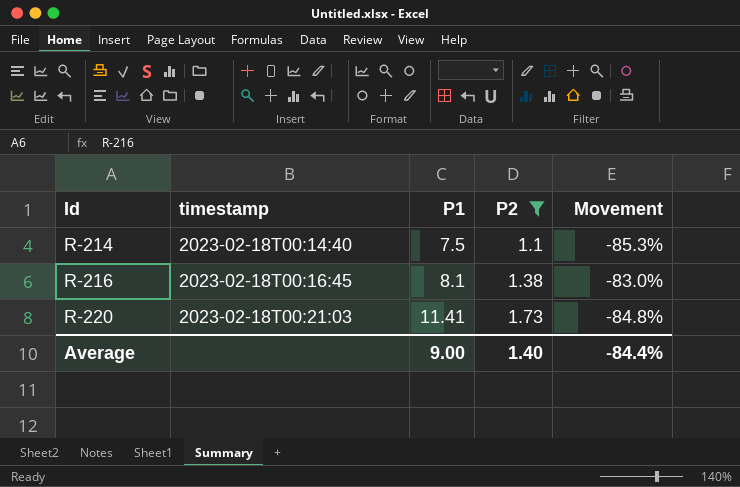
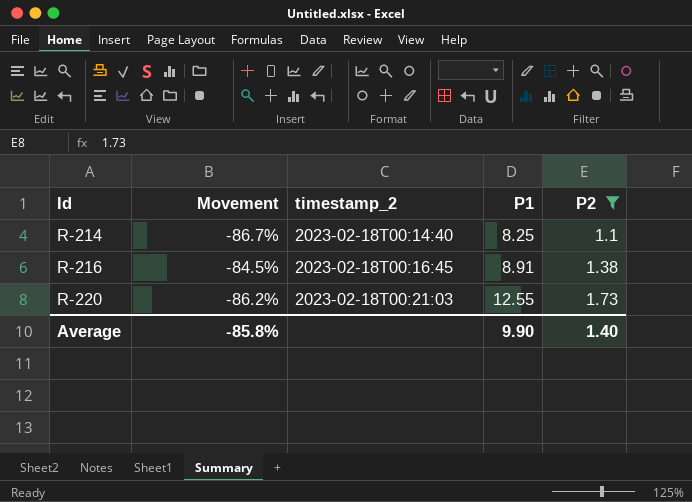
column Movement | position: 5 -> 2
column name: timestamp -> timestamp_2
R-214 | Movement: -85.3% -> -86.7%
R-214 | P1: 7.5 -> 8.25
R-216 | Movement: -83.0% -> -84.5%
R-216 | P1: 8.1 -> 8.91
R-220 | Movement: -84.8% -> -86.2%
R-220 | P1: 11.41 -> 12.55
Average | Movement: -84.4% -> -85.8%
Average | P1: 9.00 -> 9.90

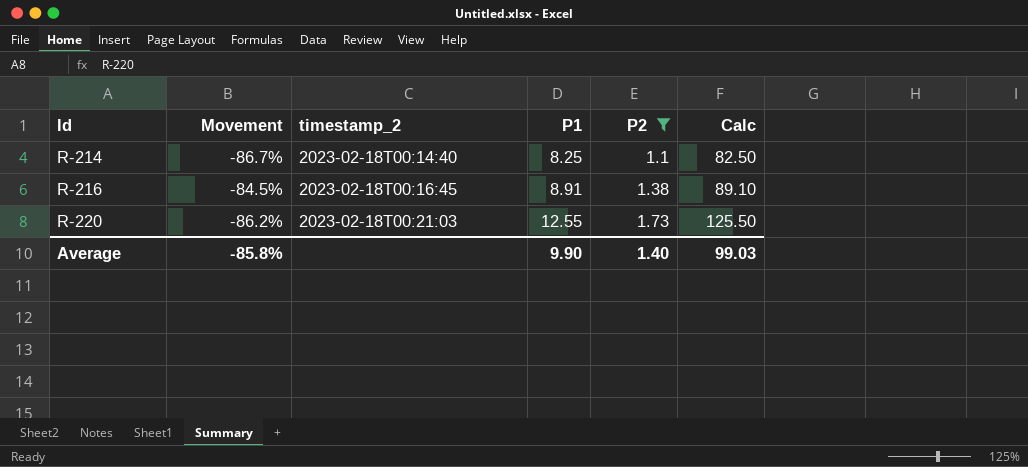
column Calc | formula: none -> [P1] * 10

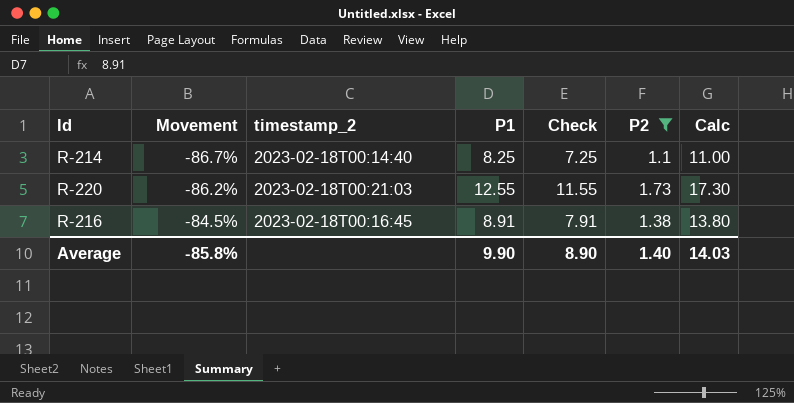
row order: Id ascending -> Movement ascending
column Check | formula: none -> [P1] - 1
column Calc | formula: [P1] * 10 -> [P2] * 10
Average | Calc: 99.03 -> 14.03

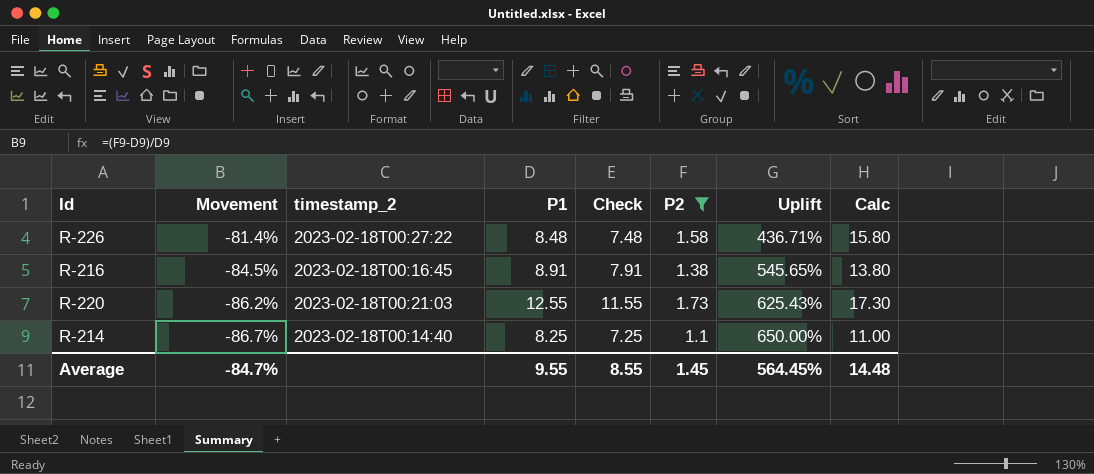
row order: Movement ascending -> Movement descending
column Uplift | formula: none -> ([P1] - [P2]) / [P2]
row R-226: none -> -81.4% | 2023-02-18T00:27:22 | 8.48 | 7.48 | 1.58 | 436.71% | 15.80
Average | Movement: -85.8% -> -84.7%
Average | P1: 9.90 -> 9.55
Average | Check: 8.90 -> 8.55
Average | P2: 1.40 -> 1.45
Average | Calc: 14.03 -> 14.48

